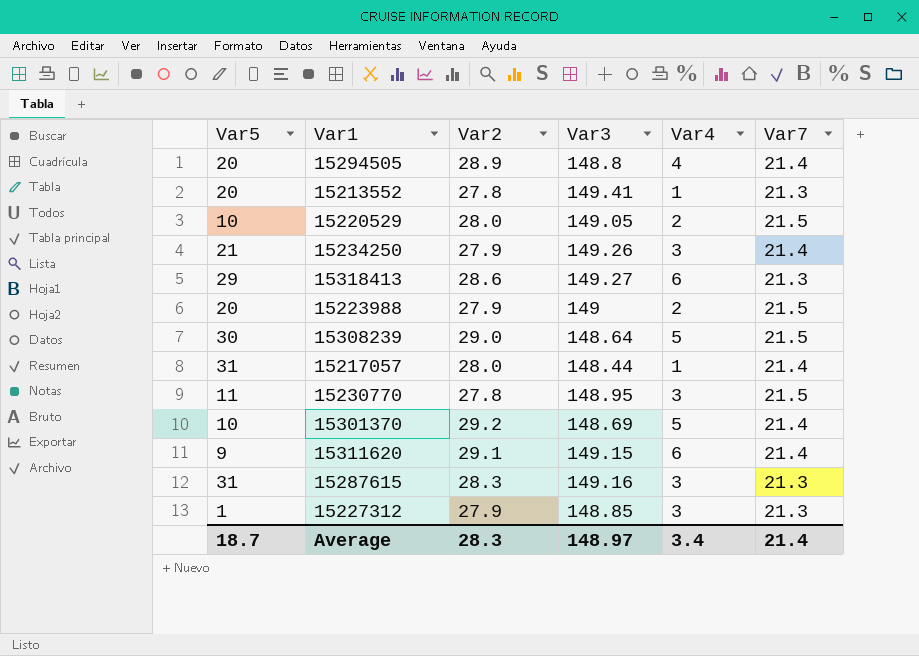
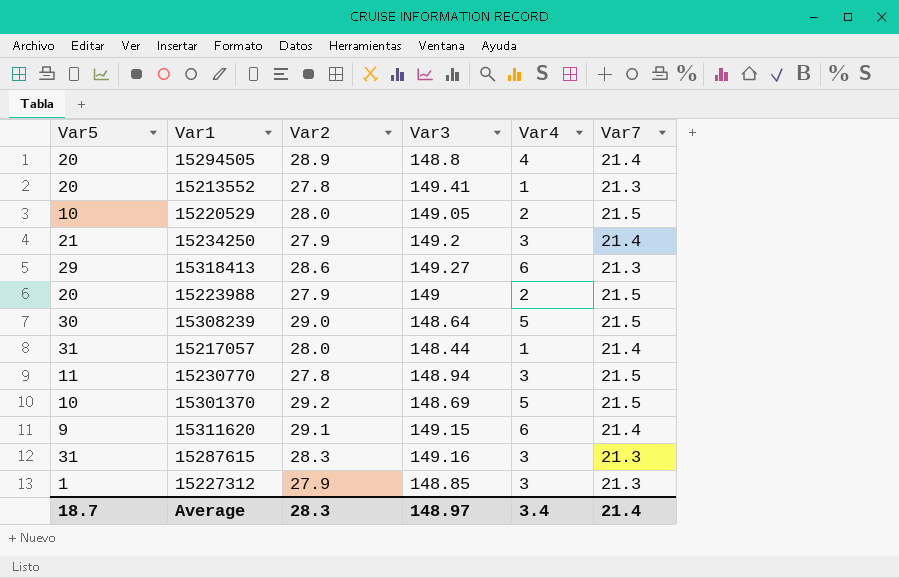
15234250 | Var3: 149.26 -> 149.2
15230770 | Var3: 148.95 -> 148.94
15301370 | Var7: 21.4 -> 21.5

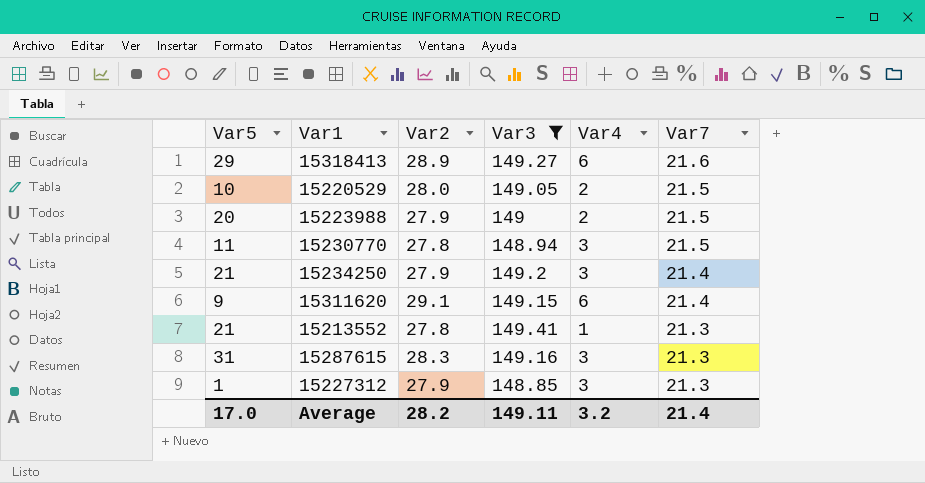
filter: none -> Var3 >= 148.85
row order: none -> Var7 descending
15318413 | Var2: 28.6 -> 28.9
15318413 | Var7: 21.3 -> 21.6
15213552 | Var5: 20 -> 21
Average | Var5: 18.7 -> 17.0
Average | Var2: 28.3 -> 28.2
Average | Var3: 148.97 -> 149.11
Average | Var4: 3.4 -> 3.2

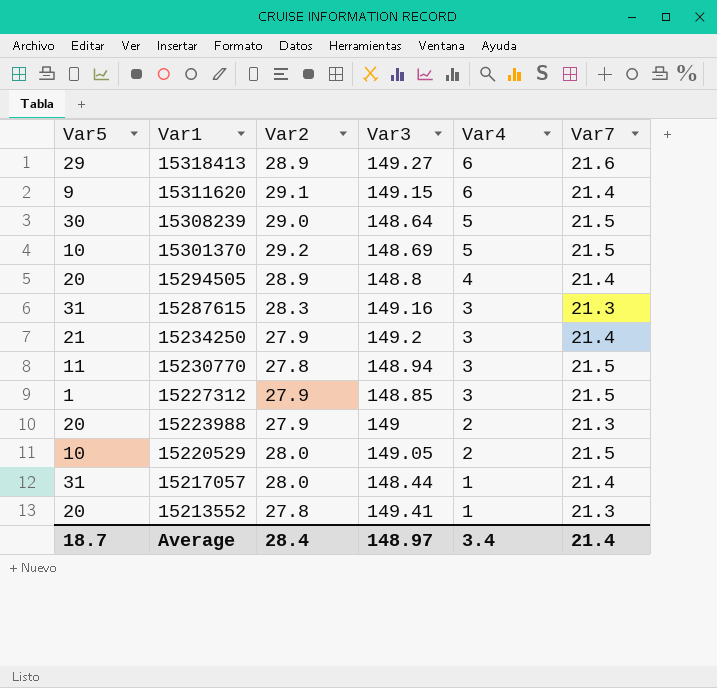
filter: Var3 >= 148.85 -> none
row order: Var7 descending -> Var1 descending
15227312 | Var7: 21.3 -> 21.5
15223988 | Var7: 21.5 -> 21.3
15213552 | Var5: 21 -> 20
Average | Var5: 17.0 -> 18.7
Average | Var2: 28.2 -> 28.4
Average | Var3: 149.11 -> 148.97
Average | Var4: 3.2 -> 3.4

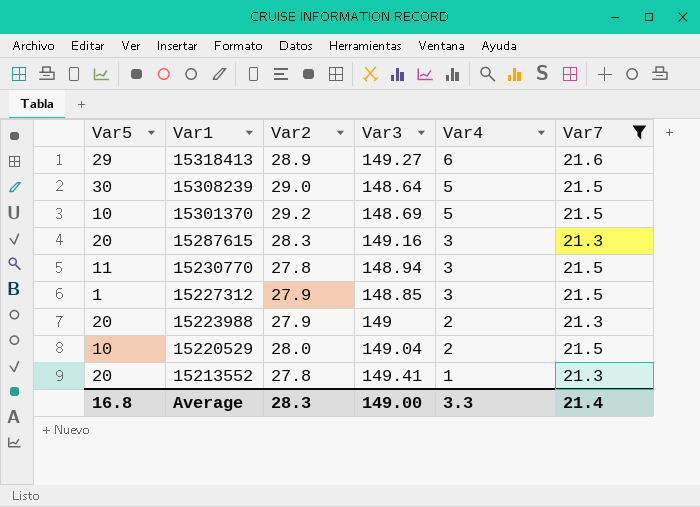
filter: none -> Var7 != 21.4
15287615 | Var5: 31 -> 20
15220529 | Var3: 149.05 -> 149.04
Average | Var5: 18.7 -> 16.8
Average | Var2: 28.4 -> 28.3
Average | Var3: 148.97 -> 149.00
Average | Var4: 3.4 -> 3.3

